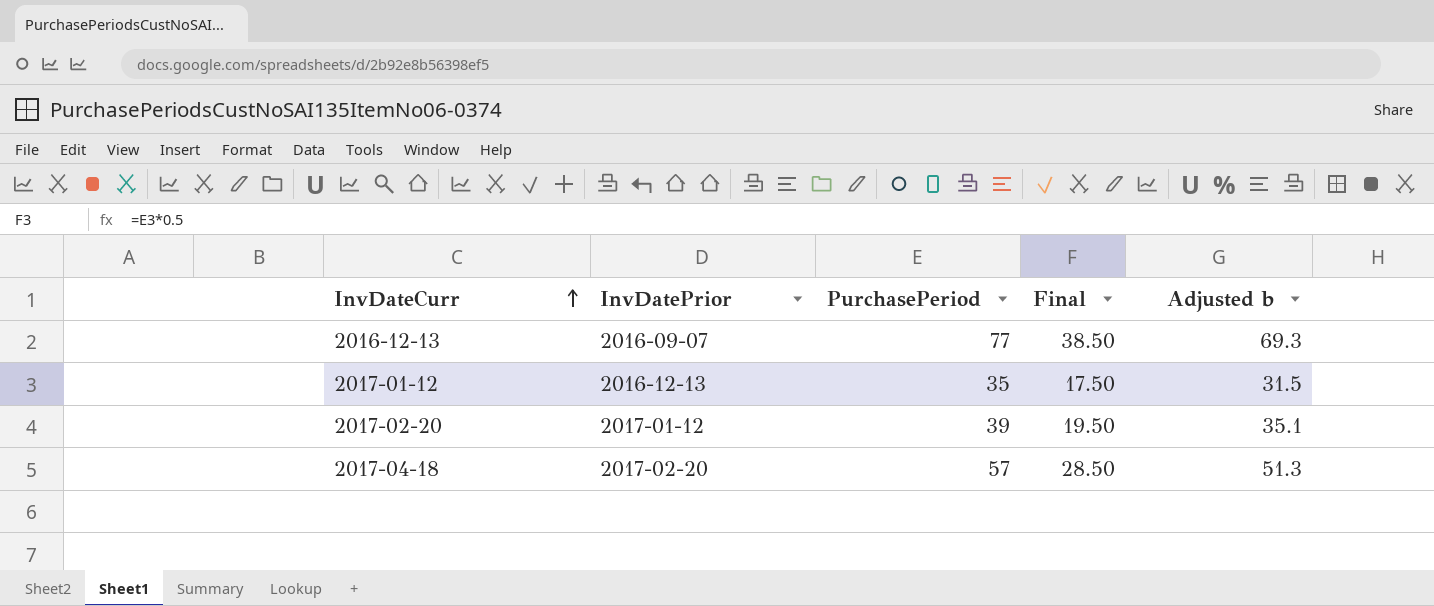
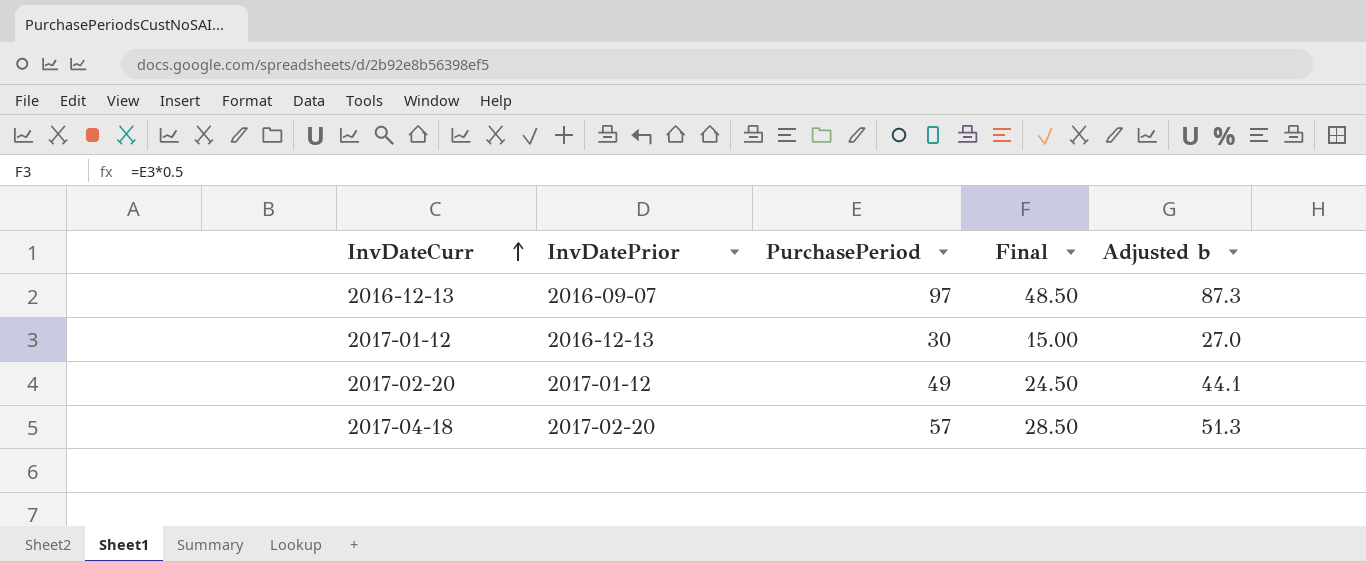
2016-12-13 | PurchasePeriod: 77 -> 97
2016-12-13 | Final: 38.50 -> 48.50
2016-12-13 | Adjusted b: 69.3 -> 87.3
2017-01-12 | PurchasePeriod: 35 -> 30
2017-01-12 | Final: 17.50 -> 15.00
2017-01-12 | Adjusted b: 31.5 -> 27.0
2017-02-20 | PurchasePeriod: 39 -> 49
2017-02-20 | Final: 19.50 -> 24.50
2017-02-20 | Adjusted b: 35.1 -> 44.1

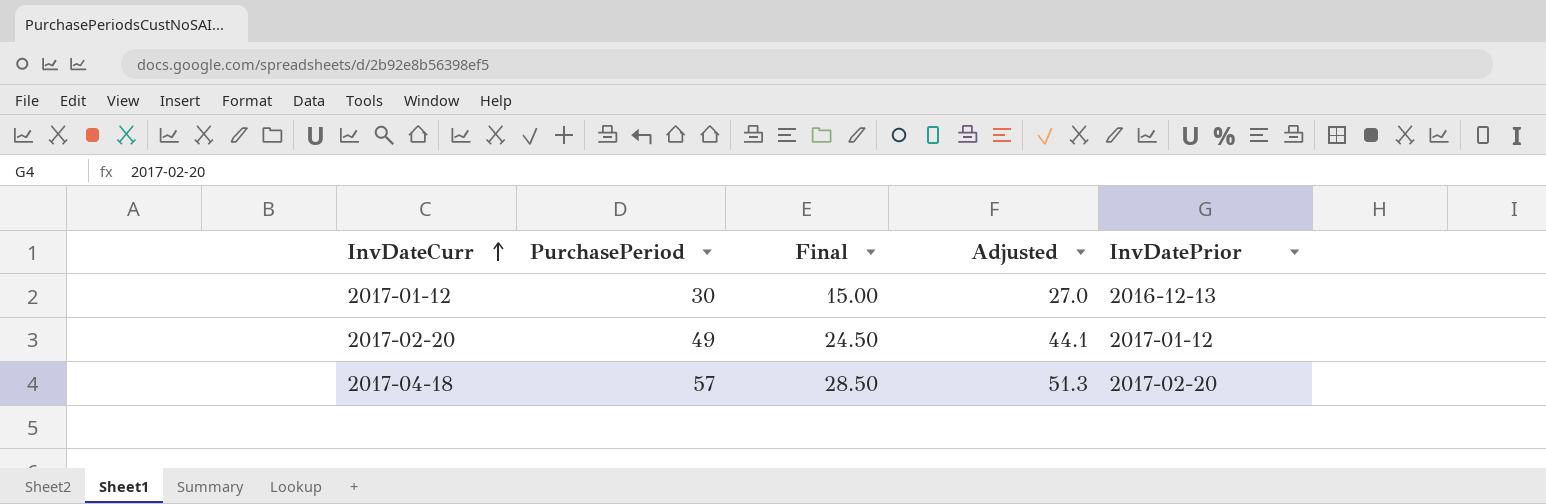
column name: Adjusted b -> Adjusted
column InvDatePrior | position: 2 -> 5
row 2016-12-13: 2016-09-07 | 97 | 48.50 | 87.3 -> none

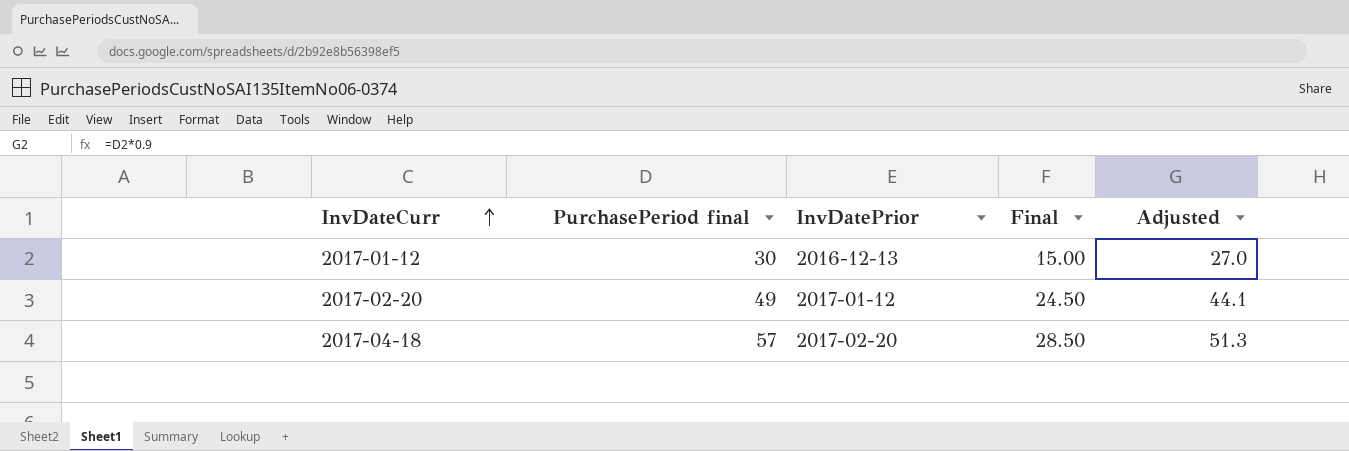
column name: PurchasePeriod -> PurchasePeriod final
column InvDatePrior | position: 5 -> 3

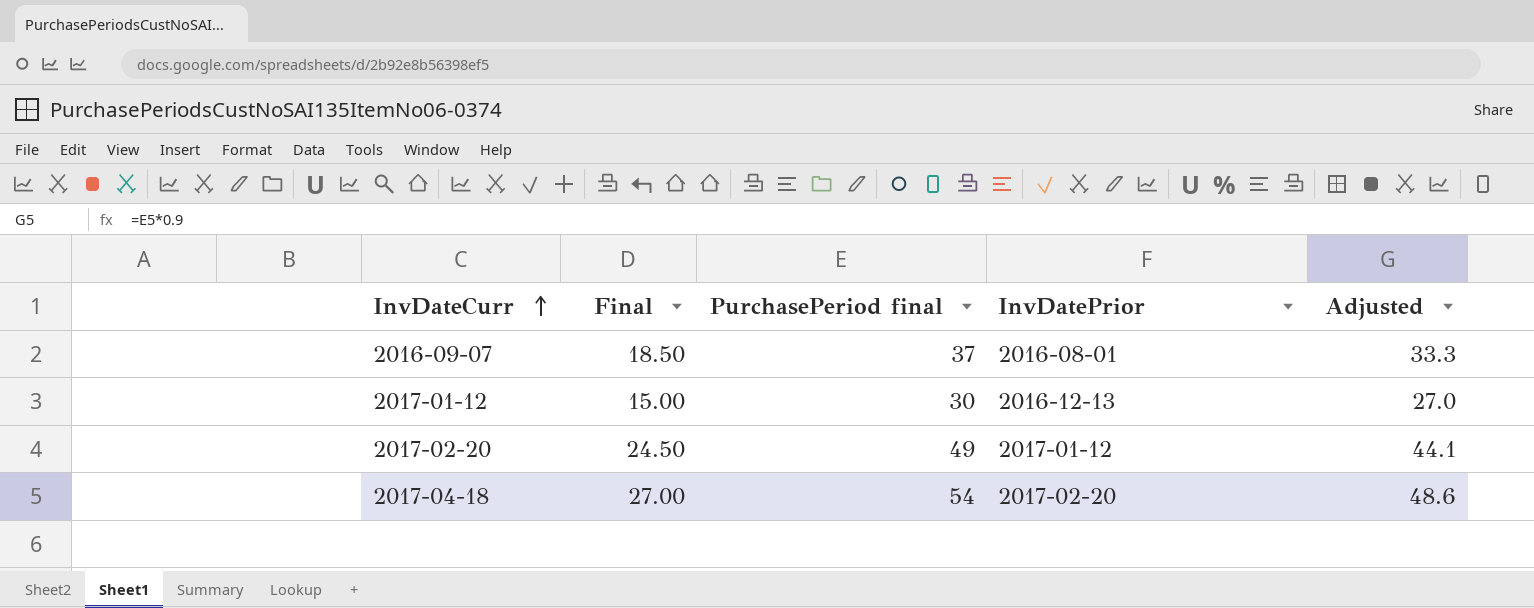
column Final | position: 4 -> 2
row 2016-09-07: none -> 18.50 | 37 | 2016-08-01 | 33.3
2017-04-18 | Final: 28.50 -> 27.00
2017-04-18 | PurchasePeriod final: 57 -> 54
2017-04-18 | Adjusted: 51.3 -> 48.6

